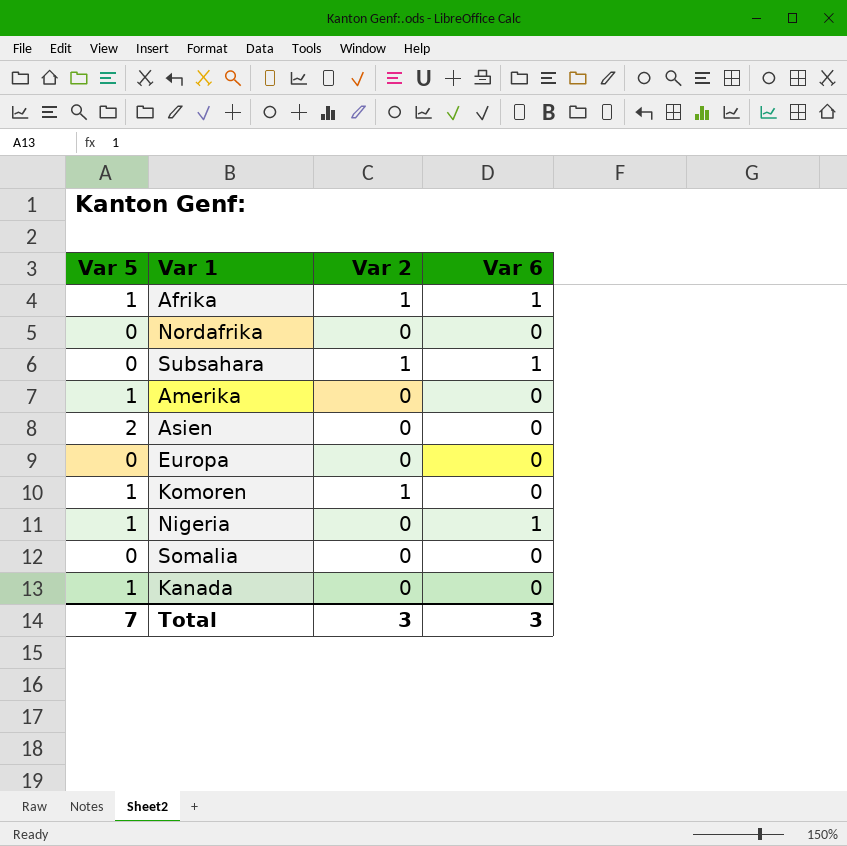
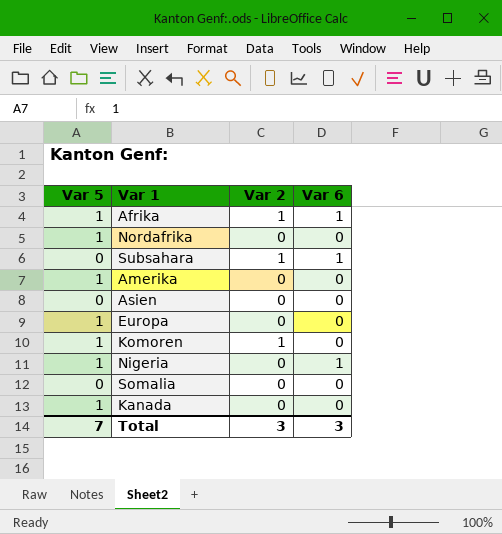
Nordafrika | Var 5: 0 -> 1
Asien | Var 5: 2 -> 0
Europa | Var 5: 0 -> 1

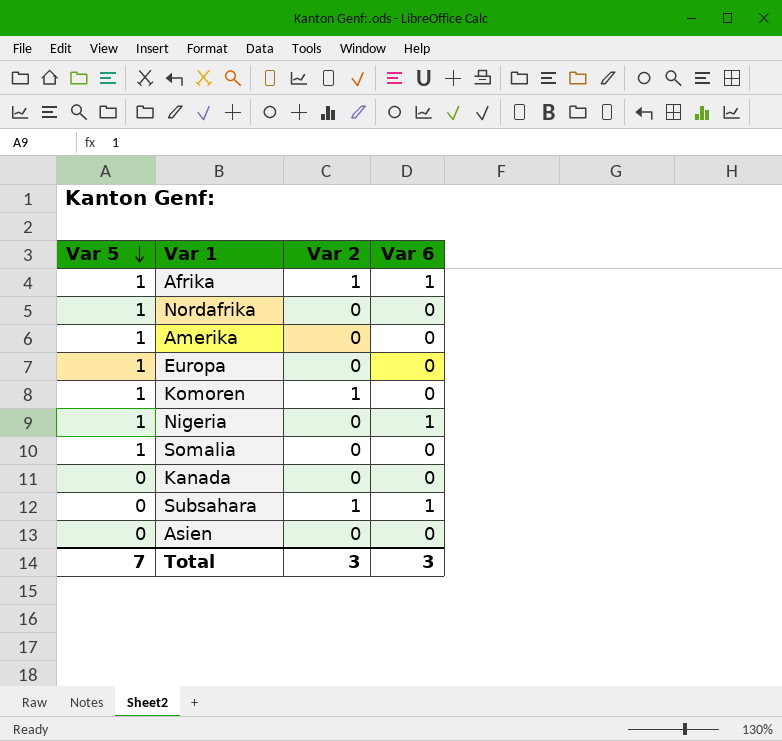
row order: none -> Var 5 descending
Somalia | Var 5: 0 -> 1
Kanada | Var 5: 1 -> 0

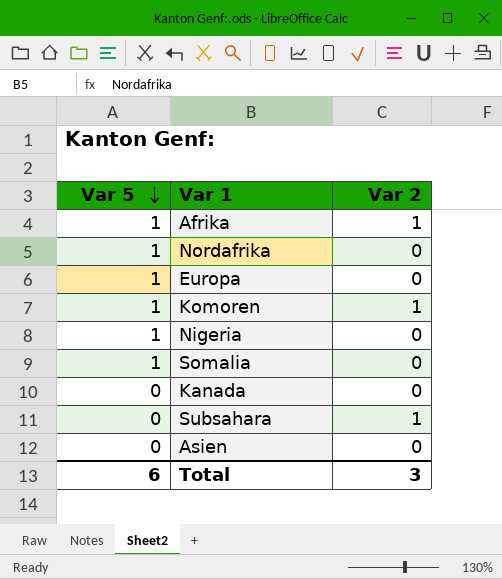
column Var 6 | position: 4 -> none
row Amerika: 1 | 0 | 0 -> none
Total | Var 5: 7 -> 6

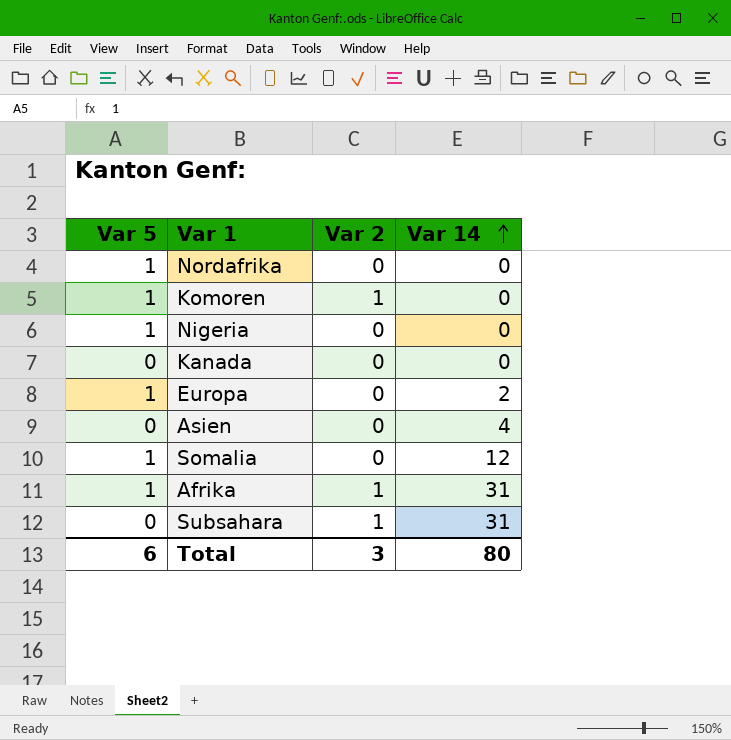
row order: Var 5 descending -> Var 14 ascending
column Var 14 | position: none -> 4

